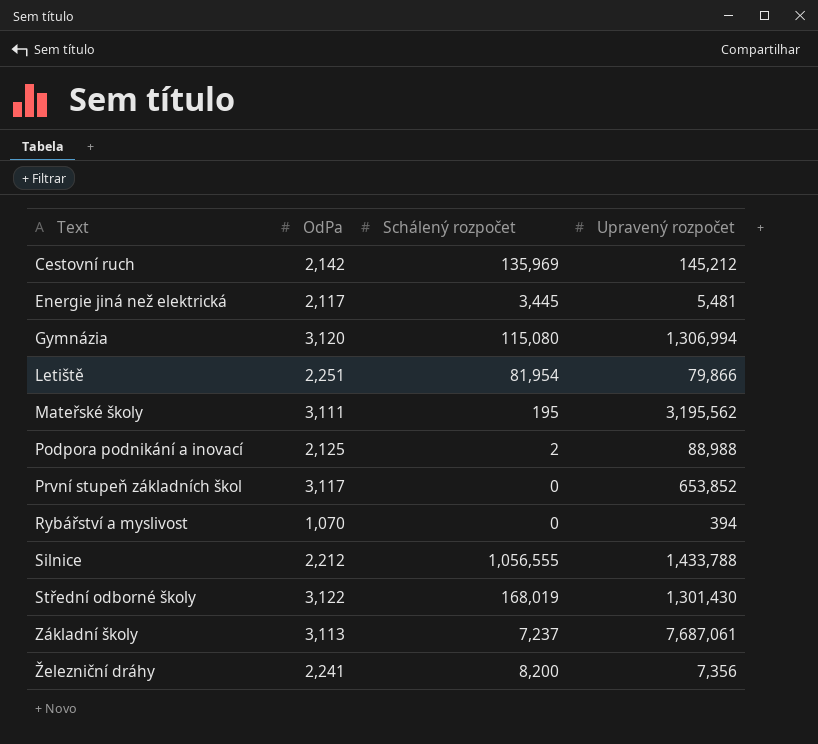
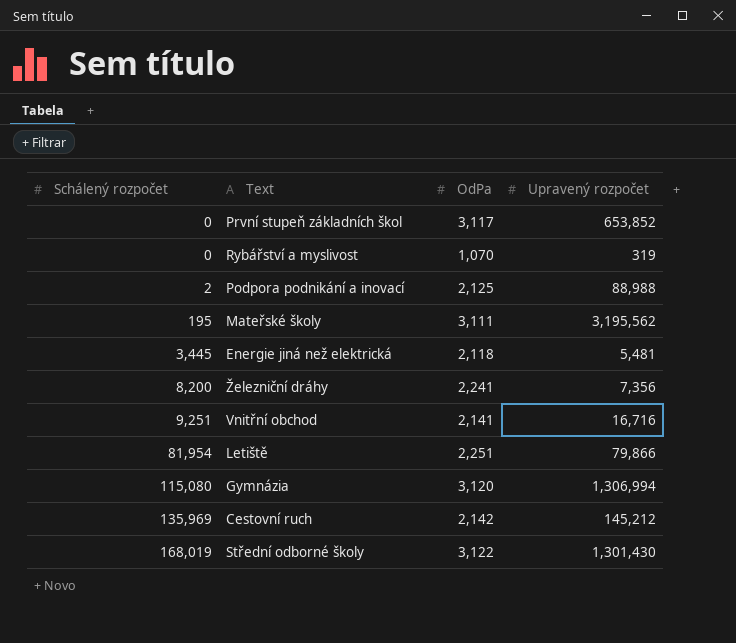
row order: Text ascending -> Schálený rozpočet ascending
column Schálený rozpočet | position: 3 -> 1
row Silnice: 2,212 | 1,056,555 | 1,433,788 -> none
row Základní školy: 3,113 | 7,237 | 7,687,061 -> none
Rybářství a myslivost | Upravený rozpočet: 394 -> 319
Energie jiná než elektrická | OdPa: 2,117 -> 2,118
row Vnitřní obchod: none -> 9,251 | 2,141 | 16,716

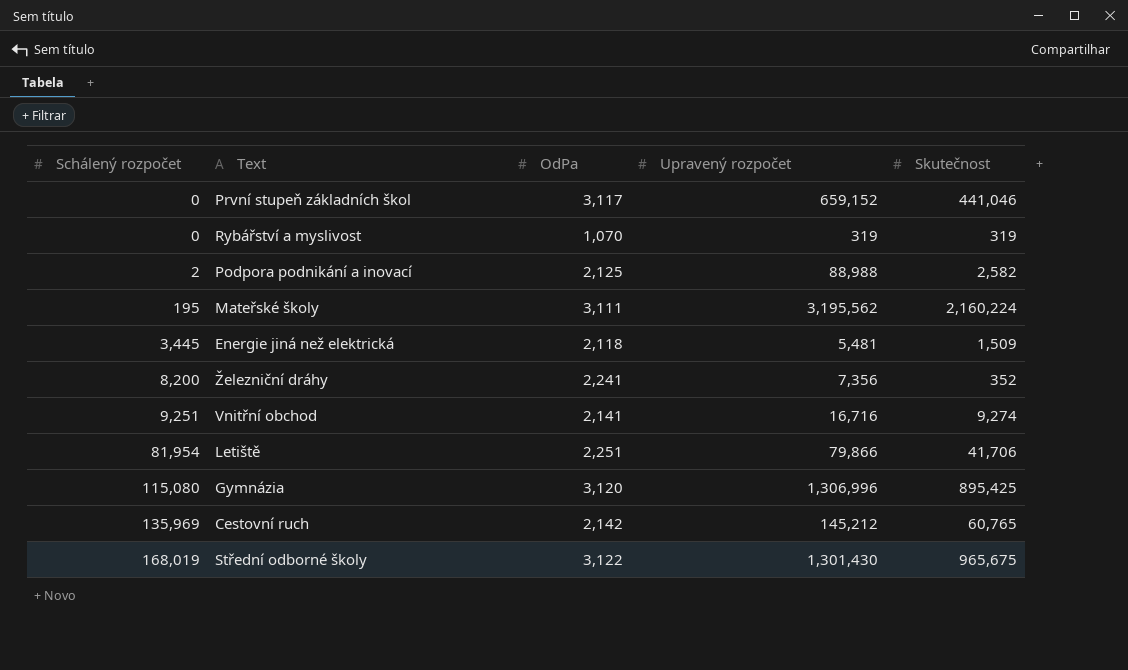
column Skutečnost | position: none -> 5
První stupeň základních škol | Upravený rozpočet: 653,852 -> 659,152
Gymnázia | Upravený rozpočet: 1,306,994 -> 1,306,996

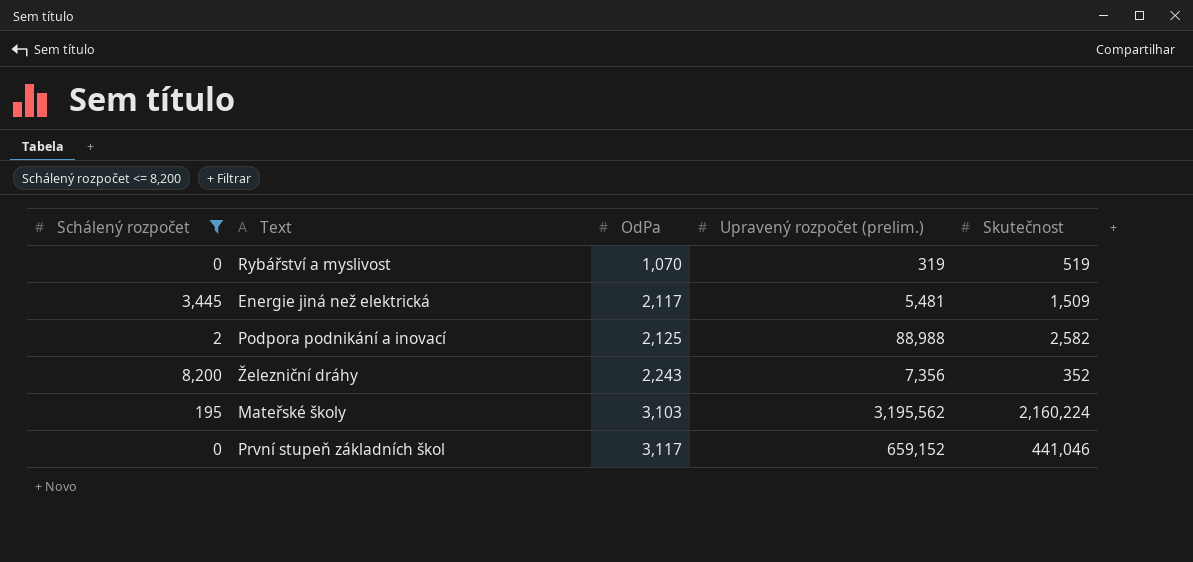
filter: none -> Schálený rozpočet <= 8,200
row order: Schálený rozpočet ascending -> OdPa ascending
column name: Upravený rozpočet -> Upravený rozpočet (prelim.)
Rybářství a myslivost | Skutečnost: 319 -> 519
Energie jiná než elektrická | OdPa: 2,118 -> 2,117
Železniční dráhy | OdPa: 2,241 -> 2,243
Mateřské školy | OdPa: 3,111 -> 3,103

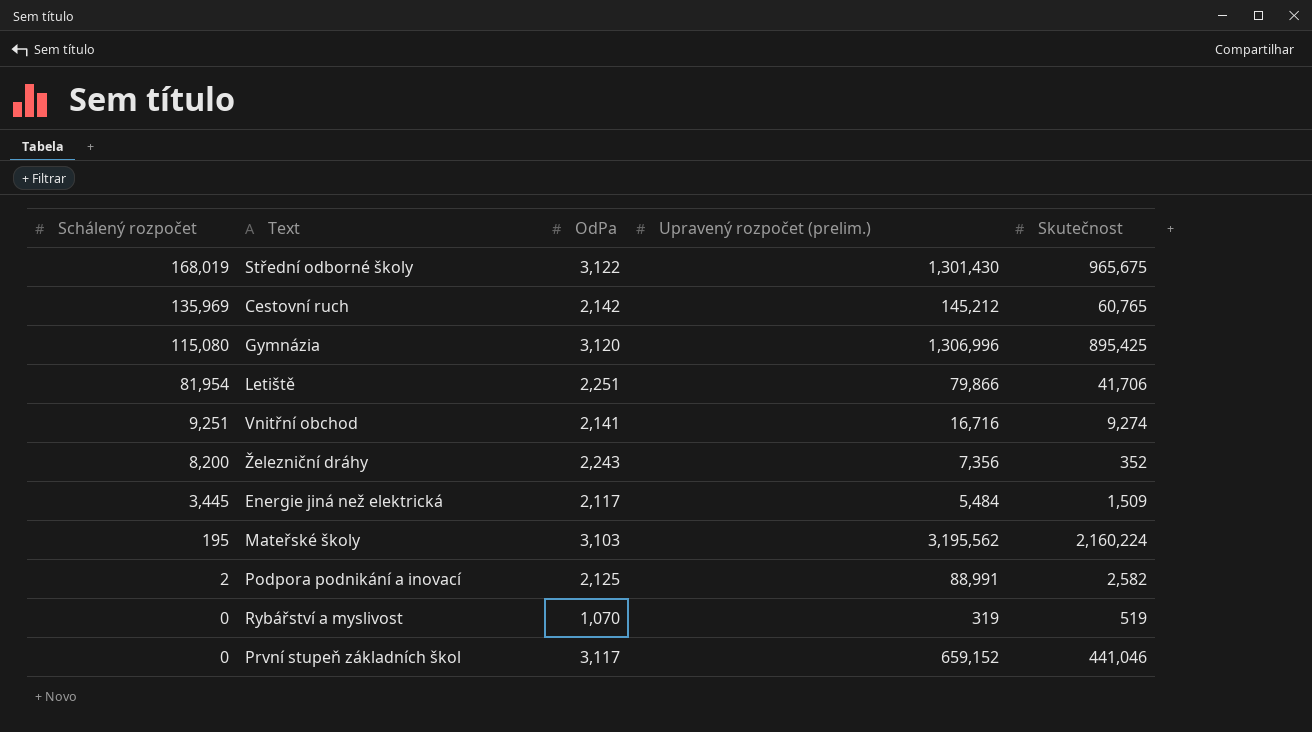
filter: Schálený rozpočet <= 8,200 -> none
row order: OdPa ascending -> Schálený rozpočet descending
Energie jiná než elektrická | Upravený rozpočet (prelim.): 5,481 -> 5,484
Podpora podnikání a inovací | Upravený rozpočet (prelim.): 88,988 -> 88,991

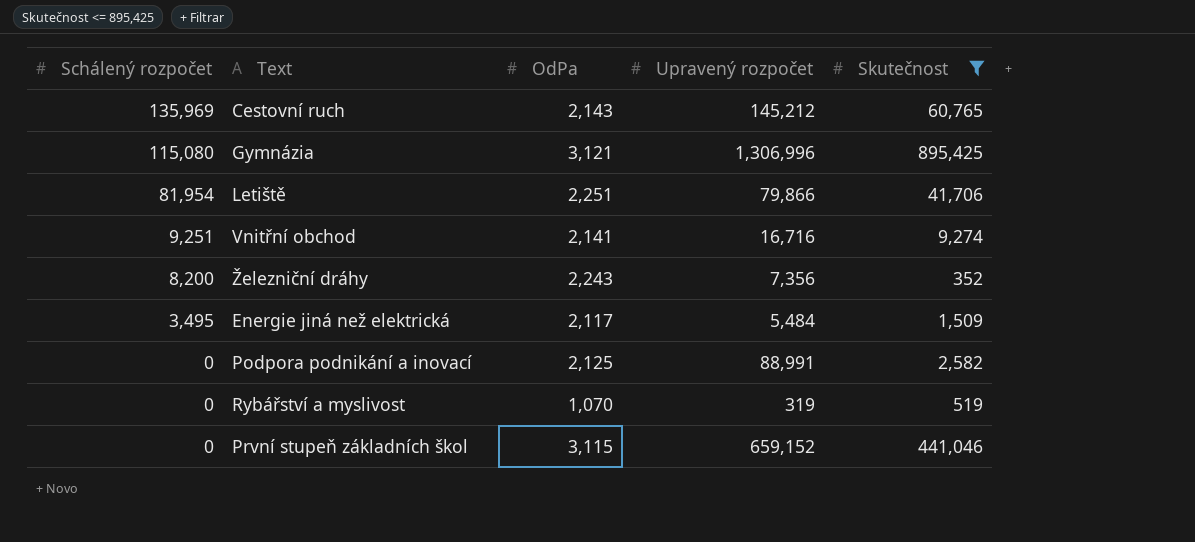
filter: none -> Skutečnost <= 895,425
column name: Upravený rozpočet (prelim.) -> Upravený rozpočet
Cestovní ruch | OdPa: 2,142 -> 2,143
Gymnázia | OdPa: 3,120 -> 3,121
Energie jiná než elektrická | Schálený rozpočet: 3,445 -> 3,495
Podpora podnikání a inovací | Schálený rozpočet: 2 -> 0
První stupeň základních škol | OdPa: 3,117 -> 3,115

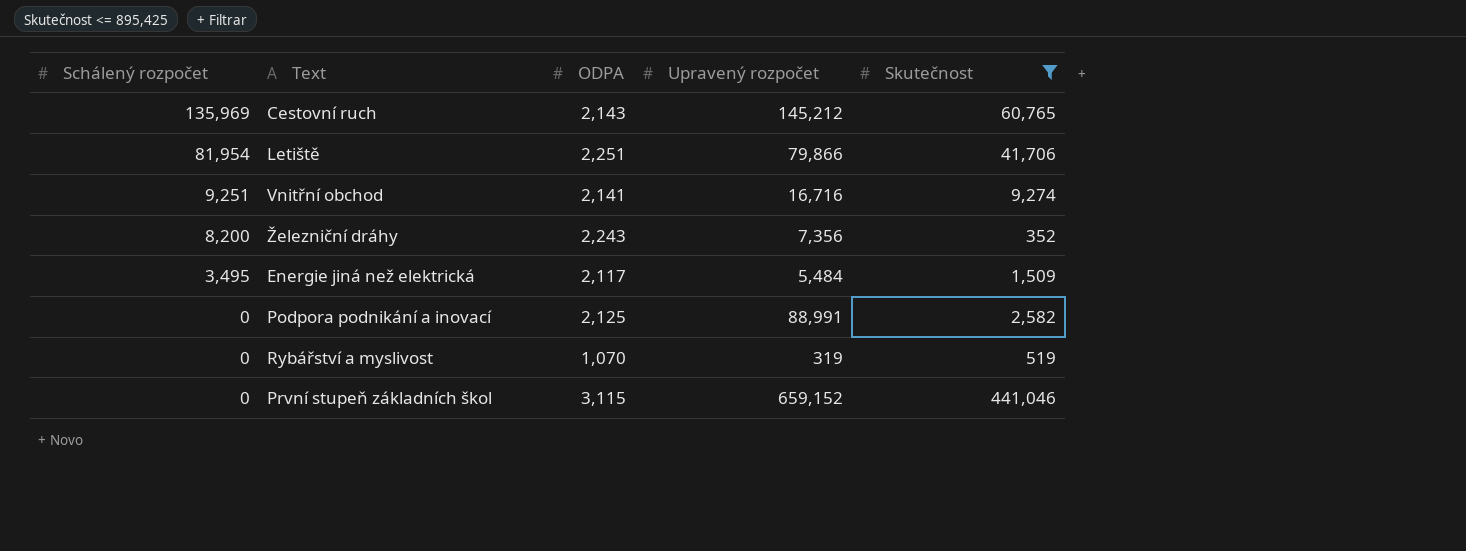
column name: OdPa -> ODPA
row Gymnázia: 115,080 | 3,121 | 1,306,996 | 895,425 -> none

